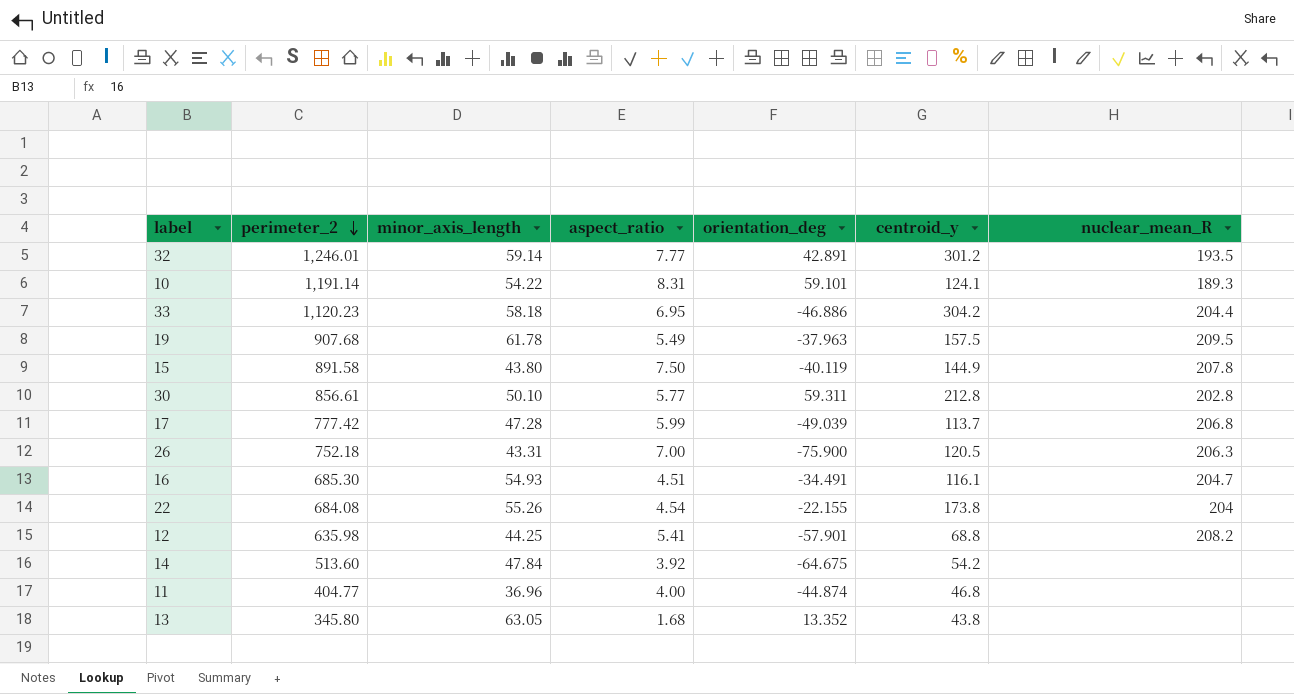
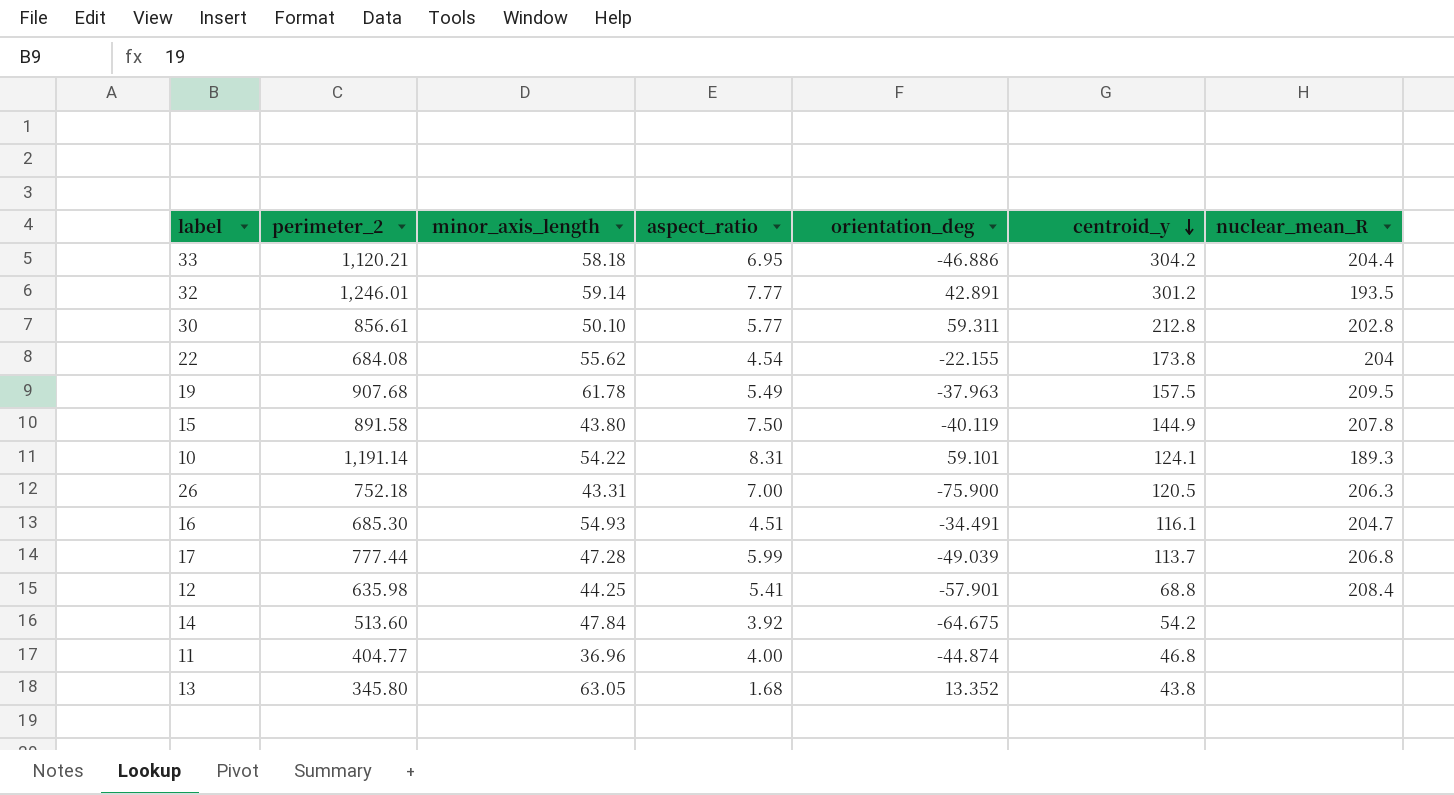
row order: perimeter_2 descending -> centroid_y descending
33 | perimeter_2: 1,120.23 -> 1,120.21
22 | minor_axis_length: 55.26 -> 55.62
17 | perimeter_2: 777.42 -> 777.44
12 | nuclear_mean_R: 208.2 -> 208.4

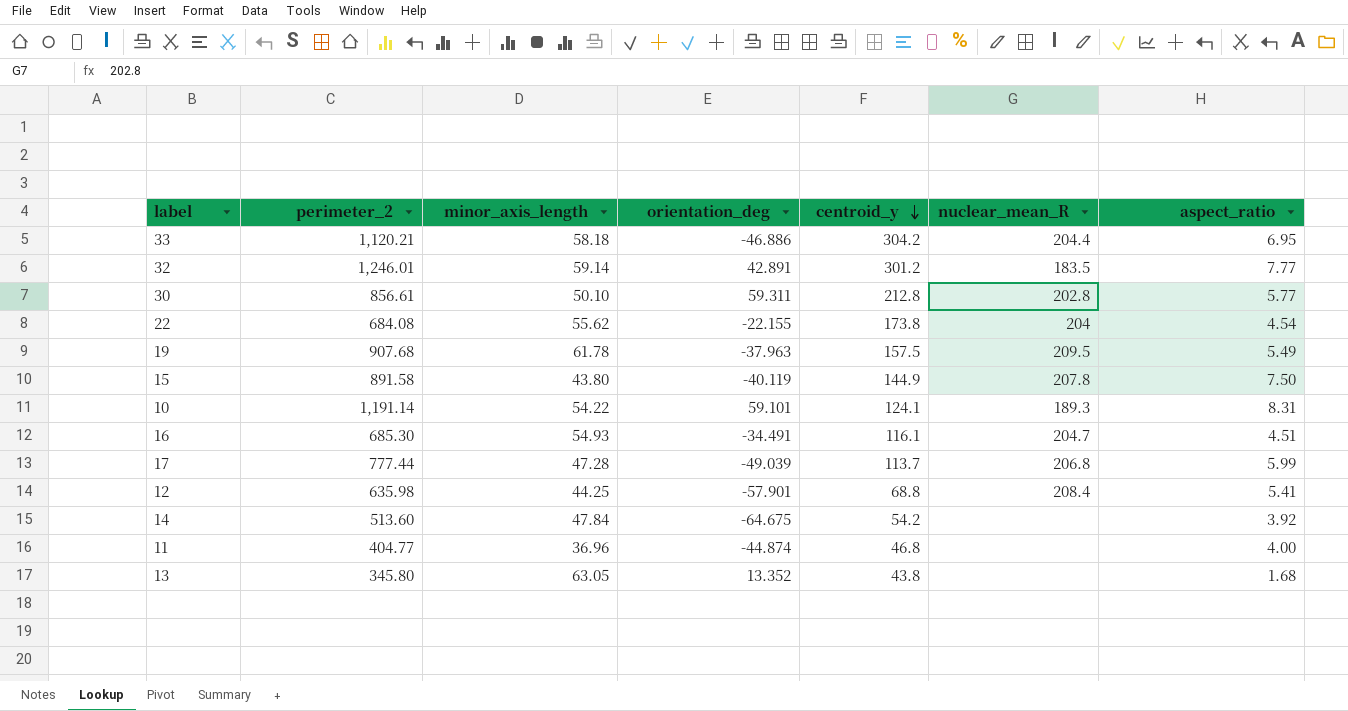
column aspect_ratio | position: 4 -> 7
row 26: 752.18 | 43.31 | 7.00 | -75.900 | 120.5 | 206.3 -> none
32 | nuclear_mean_R: 193.5 -> 183.5

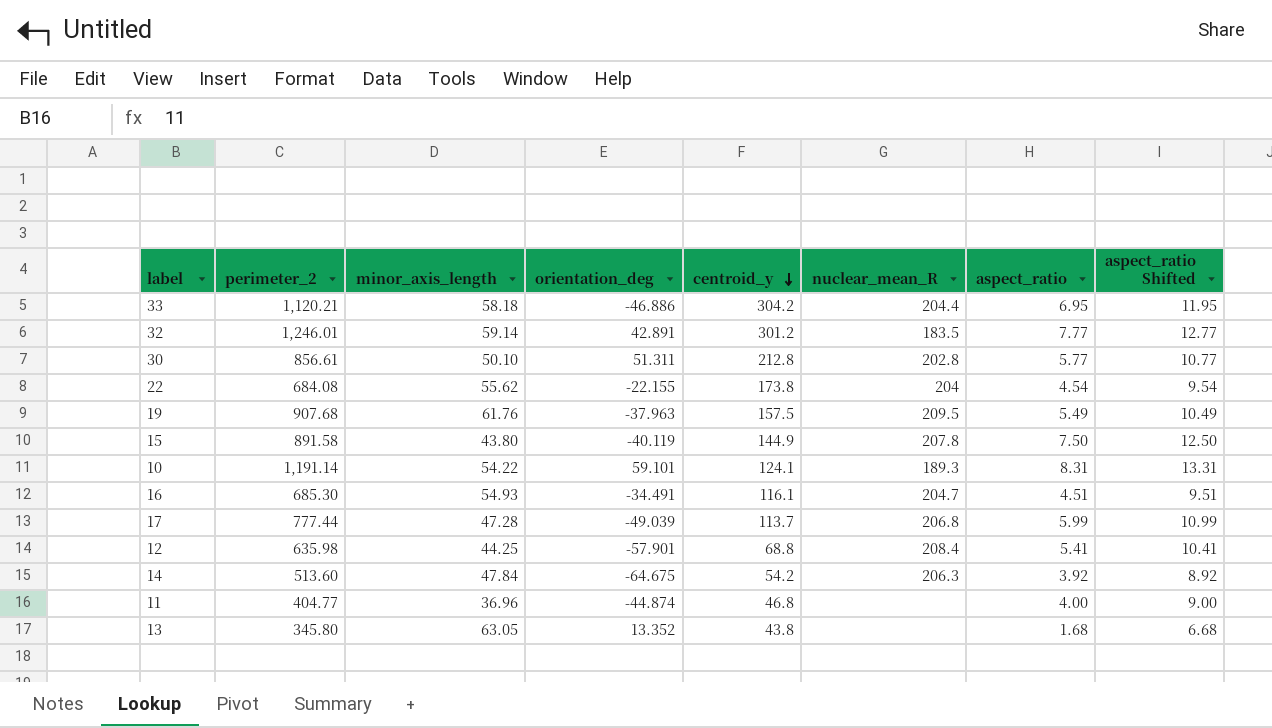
column aspect_ratio Shifted | formula: none -> [aspect_ratio] + 5
30 | orientation_deg: 59.311 -> 51.311
19 | minor_axis_length: 61.78 -> 61.76
14 | nuclear_mean_R: none -> 206.3

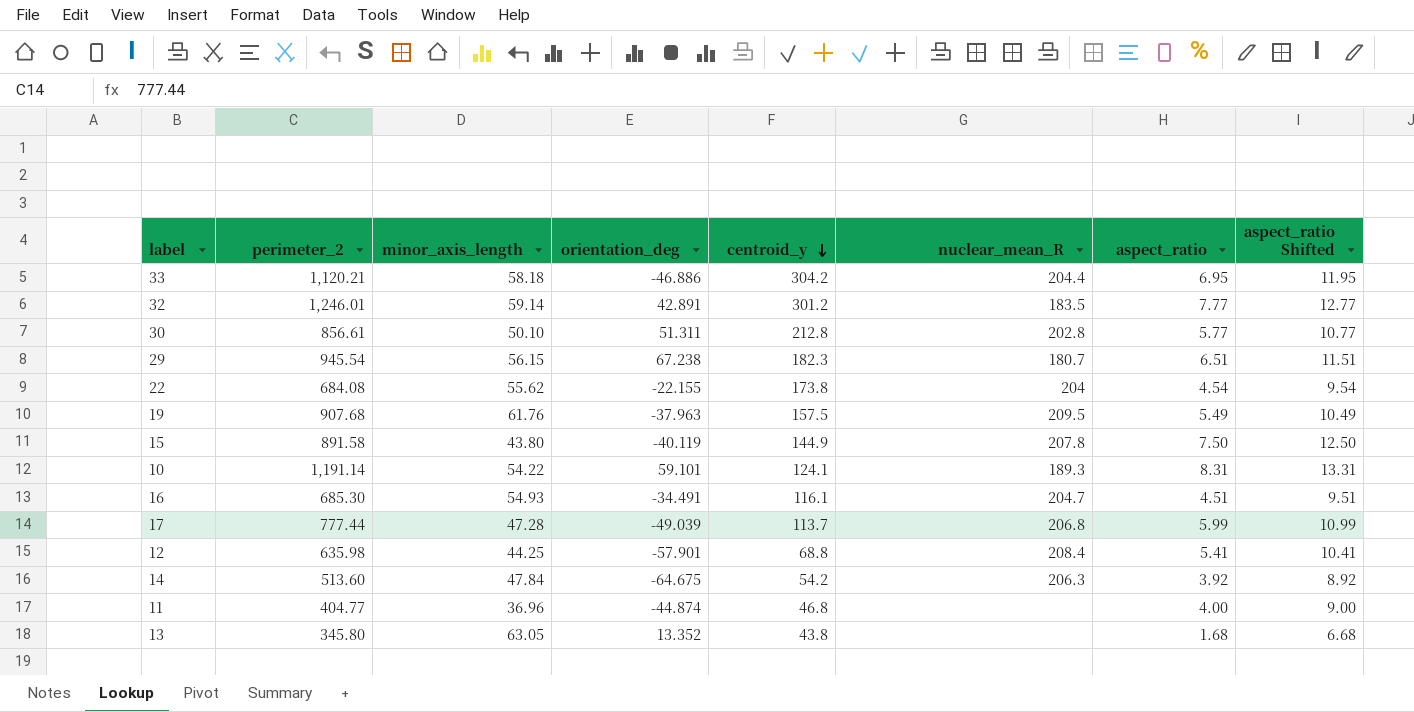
row 29: none -> 945.54 | 56.15 | 67.238 | 182.3 | 180.7 | 6.51 | 11.51

